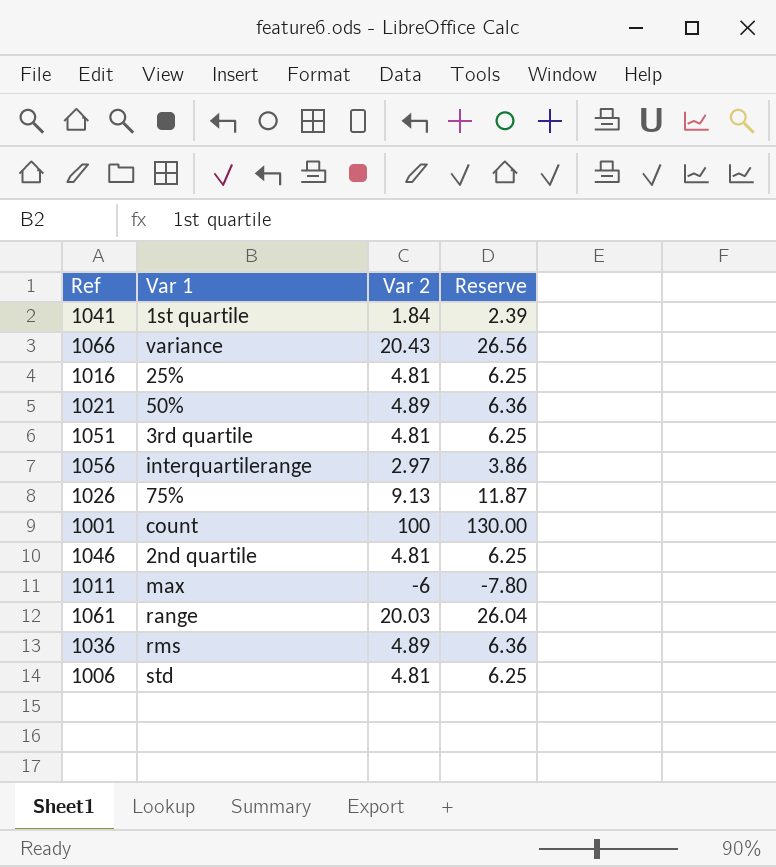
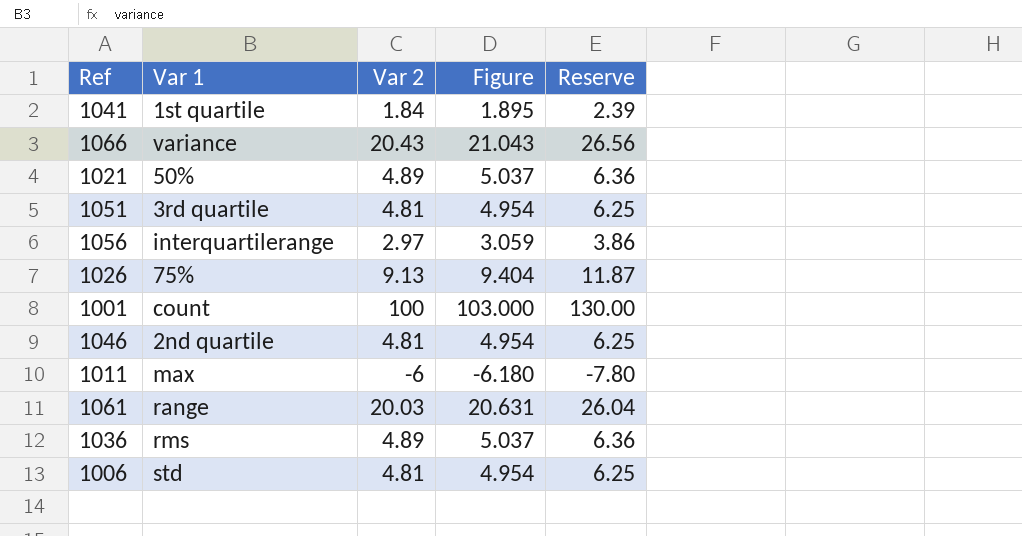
column Figure | formula: none -> [Var 2] * 1.03
row 1016: 25% | 4.81 | 6.25 -> none

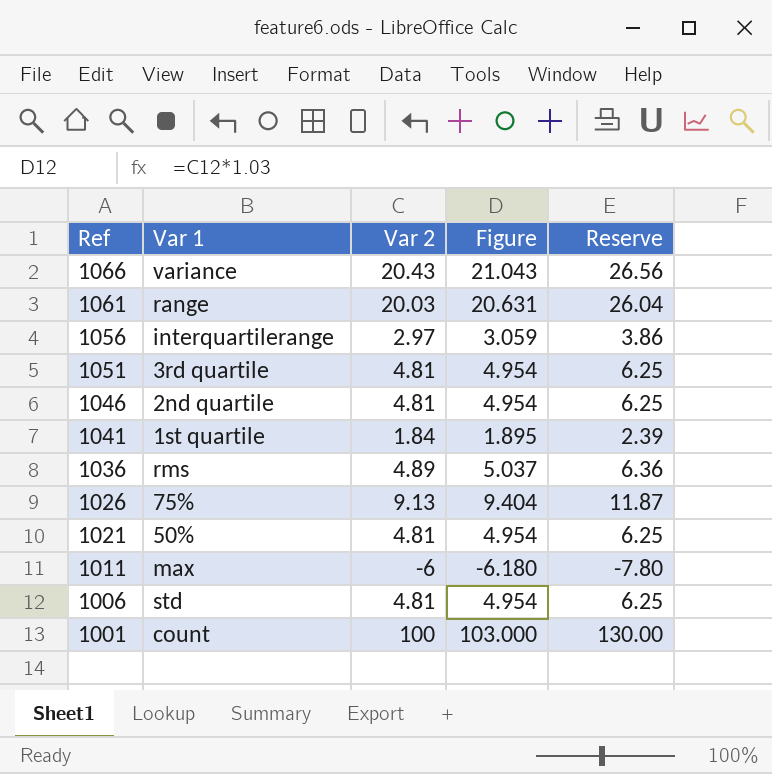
row order: none -> Ref descending
1021 | Var 2: 4.89 -> 4.81
1021 | Figure: 5.037 -> 4.954
1021 | Reserve: 6.36 -> 6.25

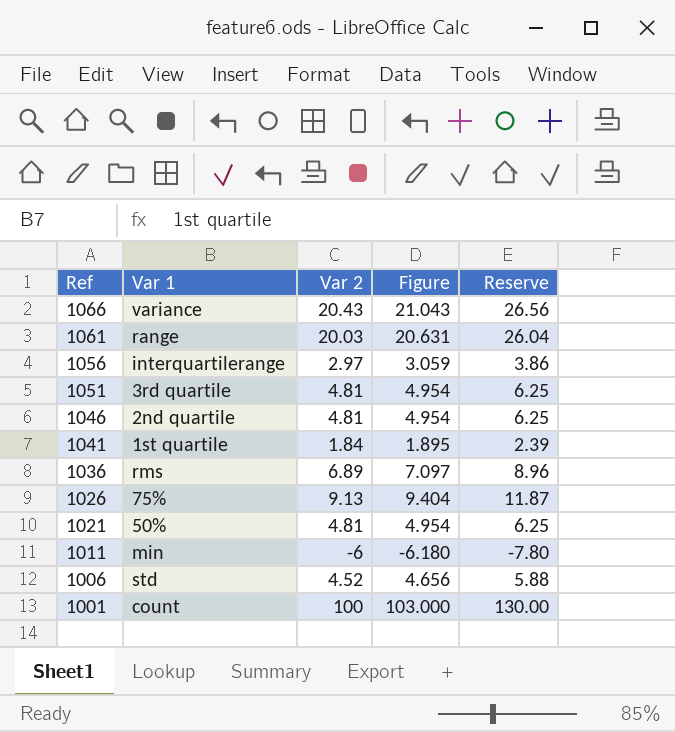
1036 | Var 2: 4.89 -> 6.89
1036 | Figure: 5.037 -> 7.097
1036 | Reserve: 6.36 -> 8.96
1011 | Var 1: max -> min
1006 | Var 2: 4.81 -> 4.52
1006 | Figure: 4.954 -> 4.656
1006 | Reserve: 6.25 -> 5.88

